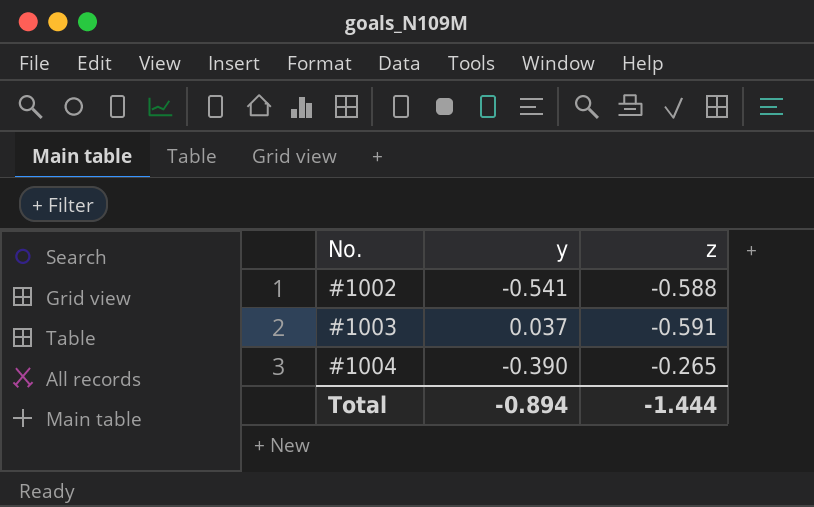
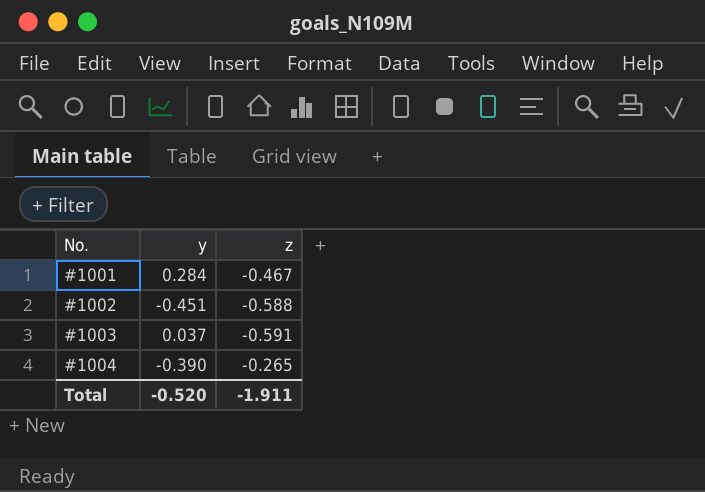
row #1001: none -> 0.284 | -0.467
#1002 | y: -0.541 -> -0.451
Total | y: -0.894 -> -0.520
Total | z: -1.444 -> -1.911

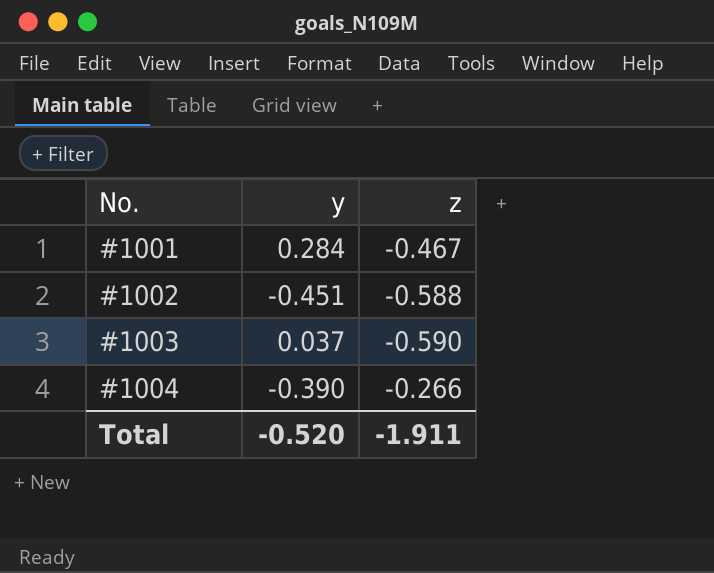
#1003 | z: -0.591 -> -0.590
#1004 | z: -0.265 -> -0.266

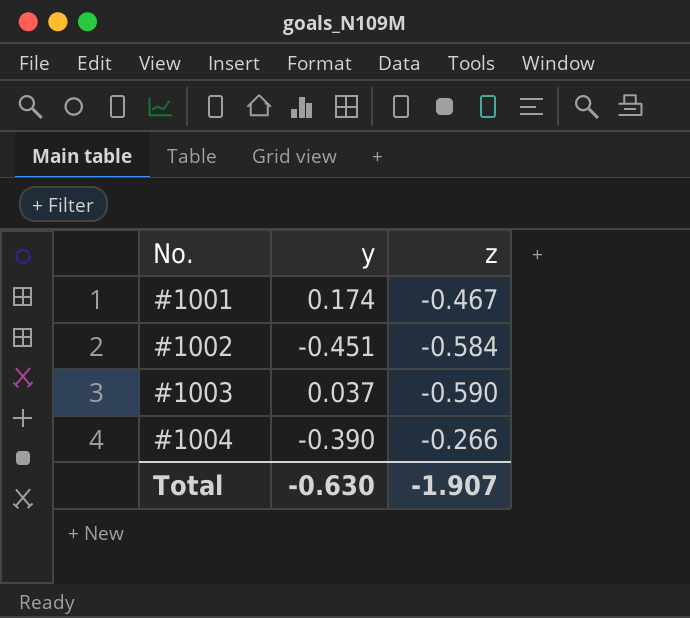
#1001 | y: 0.284 -> 0.174
#1002 | z: -0.588 -> -0.584
Total | y: -0.520 -> -0.630
Total | z: -1.911 -> -1.907

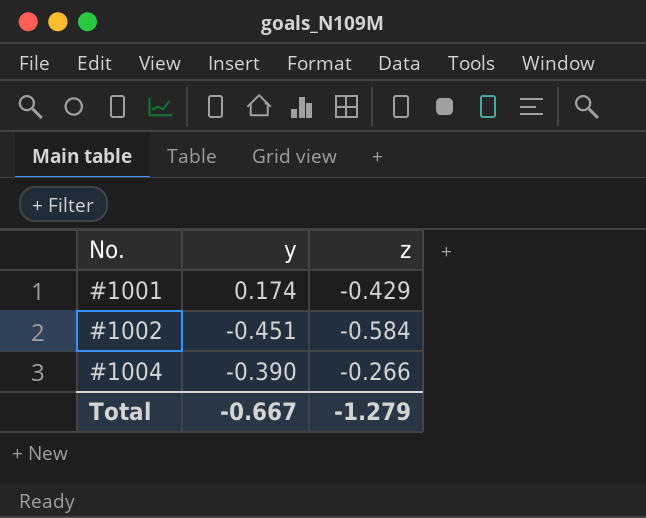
row #1003: 0.037 | -0.590 -> none
#1001 | z: -0.467 -> -0.429
Total | y: -0.630 -> -0.667
Total | z: -1.907 -> -1.279

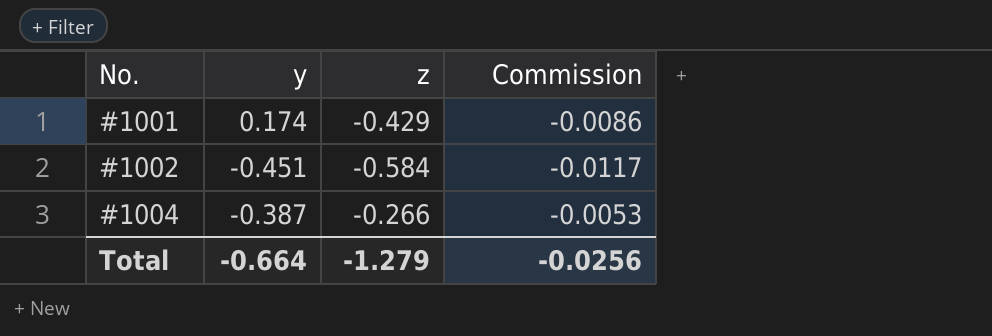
column Commission | formula: none -> [z] * 0.02
#1004 | y: -0.390 -> -0.387
Total | y: -0.667 -> -0.664

